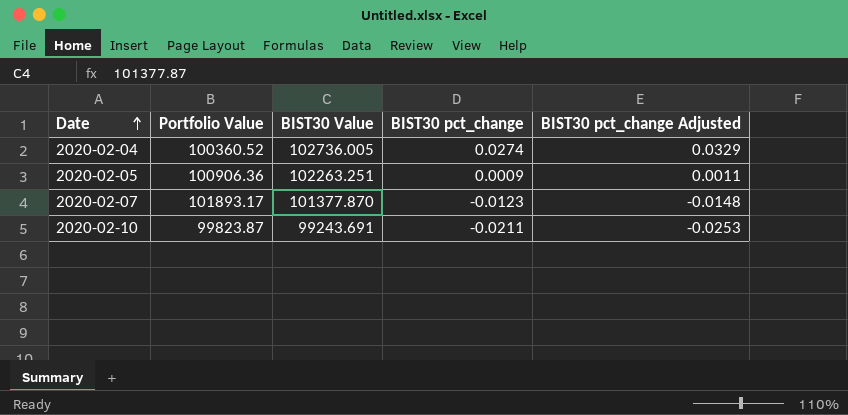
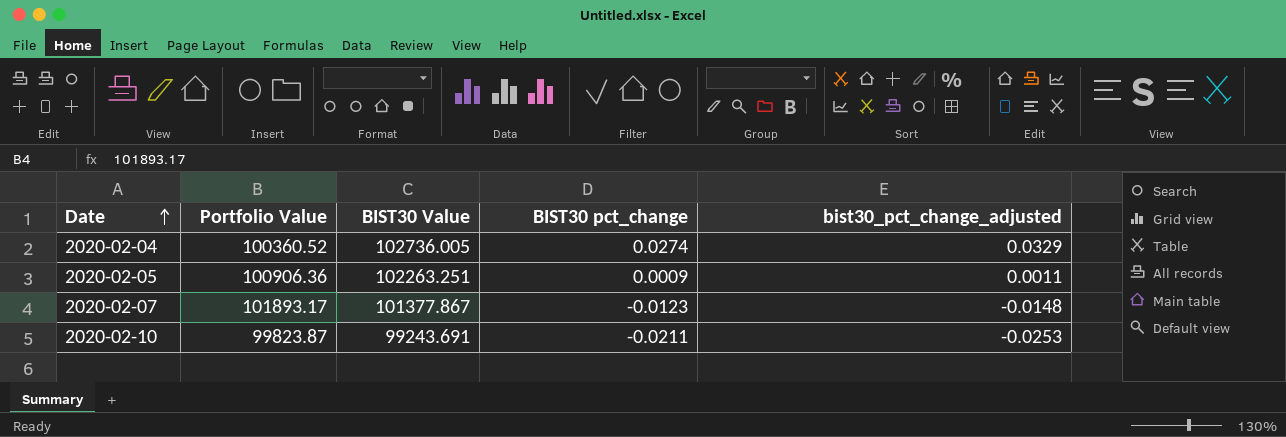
column name: BIST30 pct_change Adjusted -> bist30_pct_change_adjusted
2020-02-07 | BIST30 Value: 101377.870 -> 101377.867

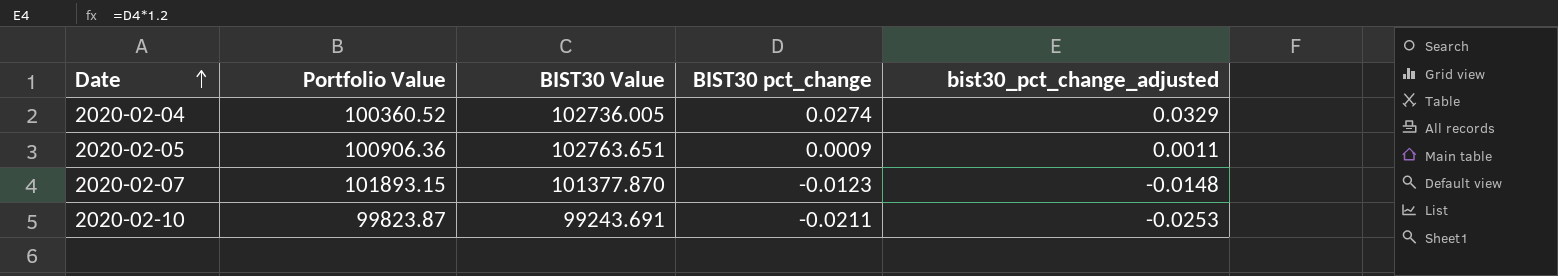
2020-02-05 | BIST30 Value: 102263.251 -> 102763.651
2020-02-07 | Portfolio Value: 101893.17 -> 101893.15
2020-02-07 | BIST30 Value: 101377.867 -> 101377.870

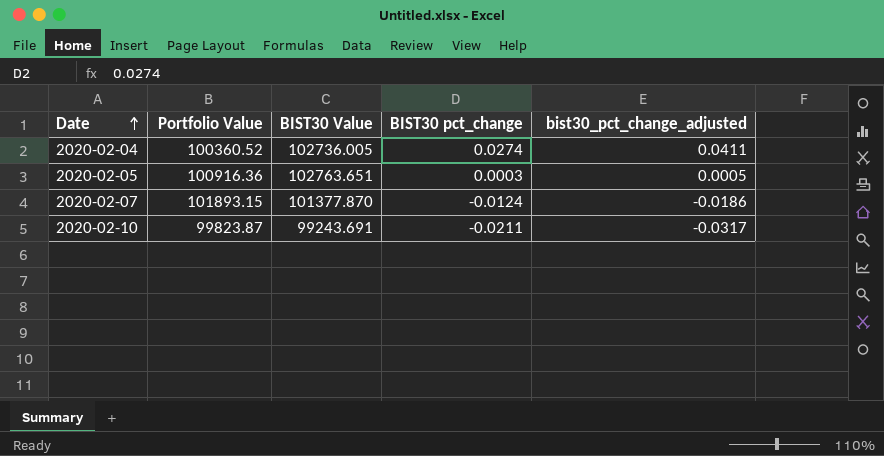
column bist30_pct_change_adjusted | formula: [BIST30 pct_change] * 1.2 -> [BIST30 pct_change] * 1.5
2020-02-05 | Portfolio Value: 100906.36 -> 100916.36
2020-02-05 | BIST30 pct_change: 0.0009 -> 0.0003
2020-02-07 | BIST30 pct_change: -0.0123 -> -0.0124

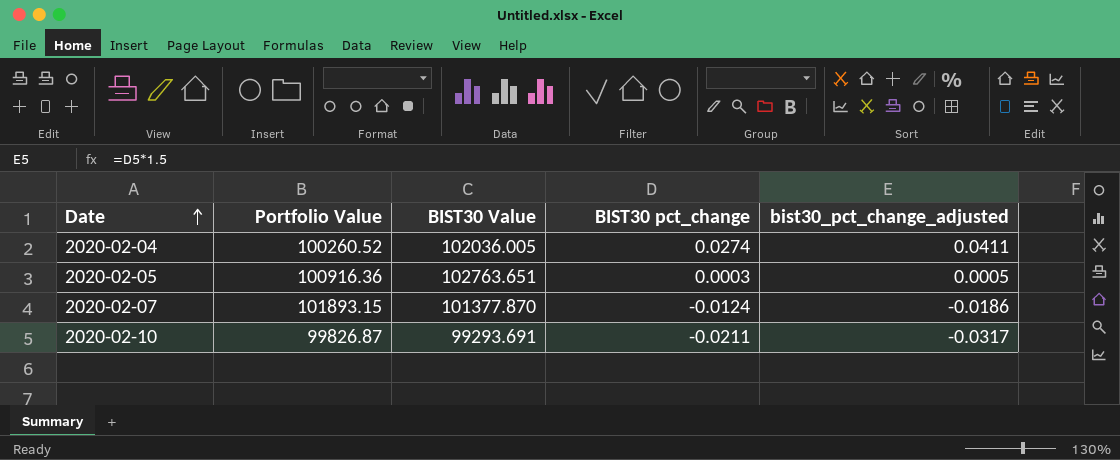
2020-02-04 | Portfolio Value: 100360.52 -> 100260.52
2020-02-04 | BIST30 Value: 102736.005 -> 102036.005
2020-02-10 | Portfolio Value: 99823.87 -> 99826.87
2020-02-10 | BIST30 Value: 99243.691 -> 99293.691

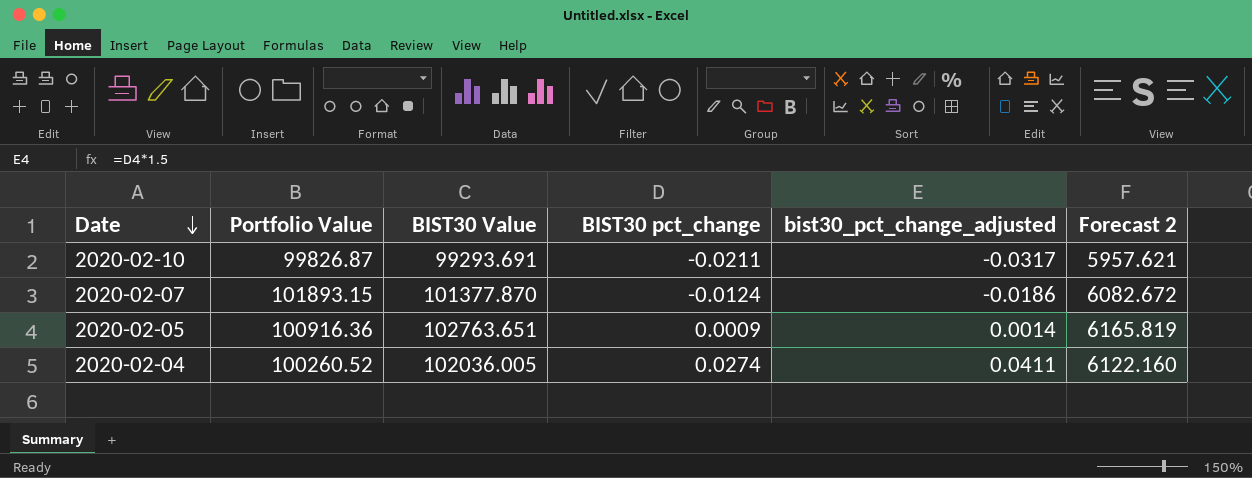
row order: Date ascending -> Date descending
column Forecast 2 | formula: none -> [BIST30 Value] * 0.06
2020-02-05 | BIST30 pct_change: 0.0003 -> 0.0009
2020-02-05 | bist30_pct_change_adjusted: 0.0005 -> 0.0014

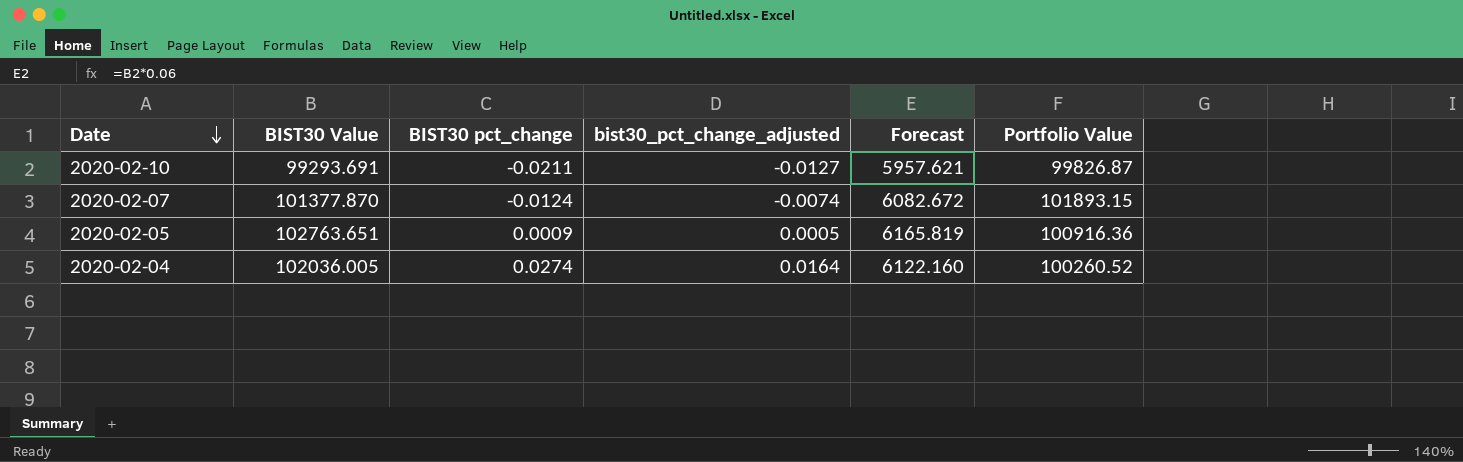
column bist30_pct_change_adjusted | formula: [BIST30 pct_change] * 1.5 -> [BIST30 pct_change] * 0.6
column name: Forecast 2 -> Forecast
column Portfolio Value | position: 2 -> 6

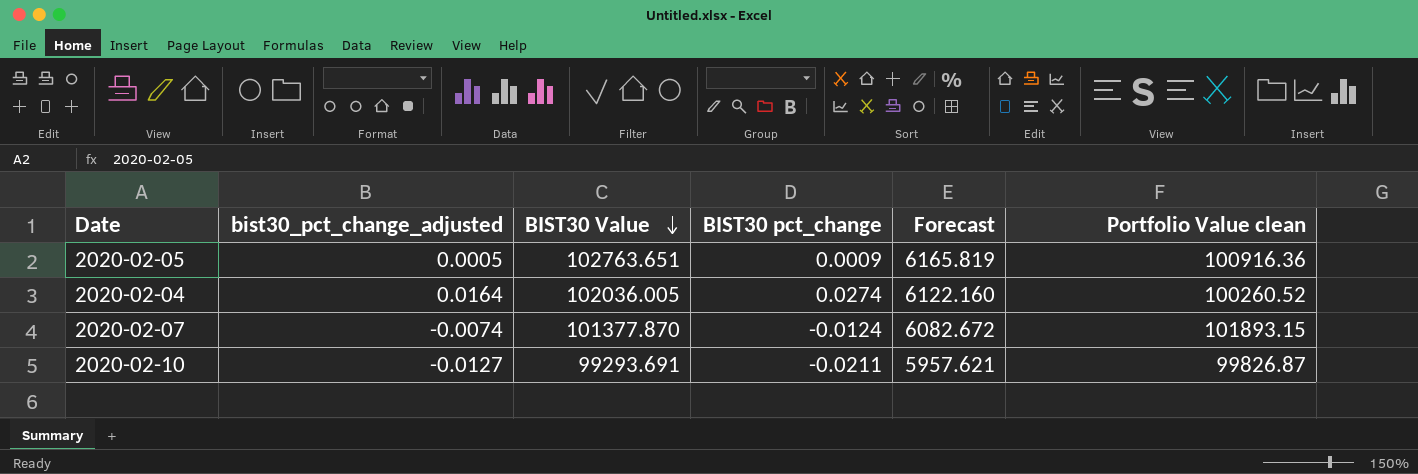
row order: Date descending -> BIST30 Value descending
column bist30_pct_change_adjusted | position: 4 -> 2
column name: Portfolio Value -> Portfolio Value clean

